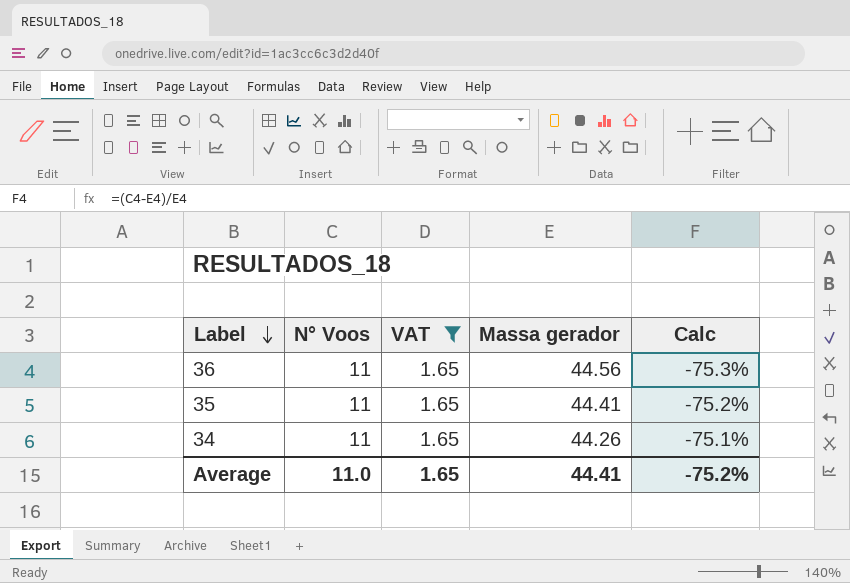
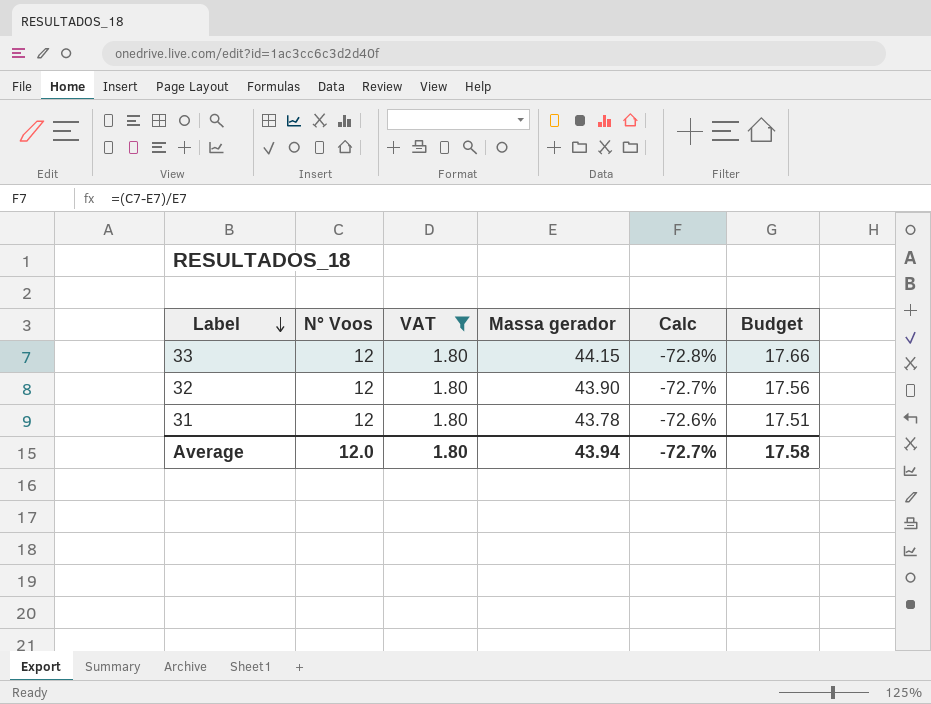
filter: VAT = 1.65 -> VAT = 1.80
column Budget | formula: none -> [Massa gerador] * 0.4
Average | N° Voos: 11.0 -> 12.0
Average | VAT: 1.65 -> 1.80
Average | Massa gerador: 44.41 -> 43.94
Average | Calc: -75.2% -> -72.7%

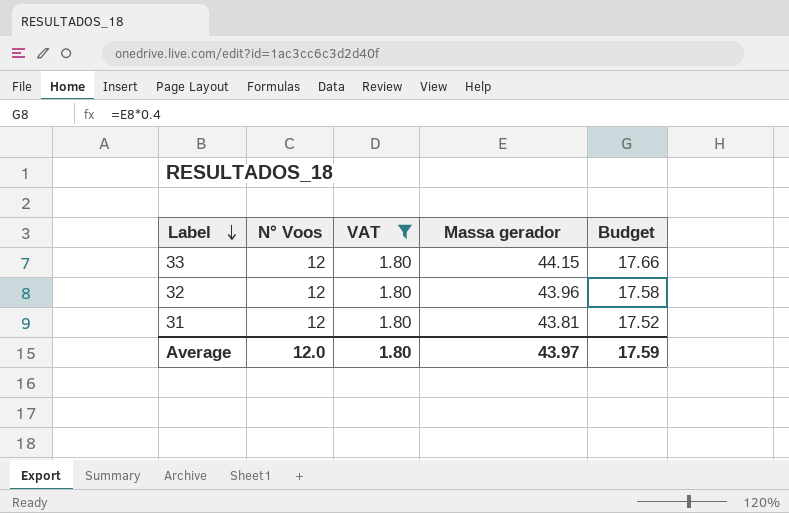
column Calc | formula: ([N° Voos] - [Massa gerador]) / [Massa gerador] -> none
32 | Massa gerador: 43.90 -> 43.96
32 | Budget: 17.56 -> 17.58
31 | Massa gerador: 43.78 -> 43.81
31 | Budget: 17.51 -> 17.52
Average | Massa gerador: 43.94 -> 43.97
Average | Budget: 17.58 -> 17.59

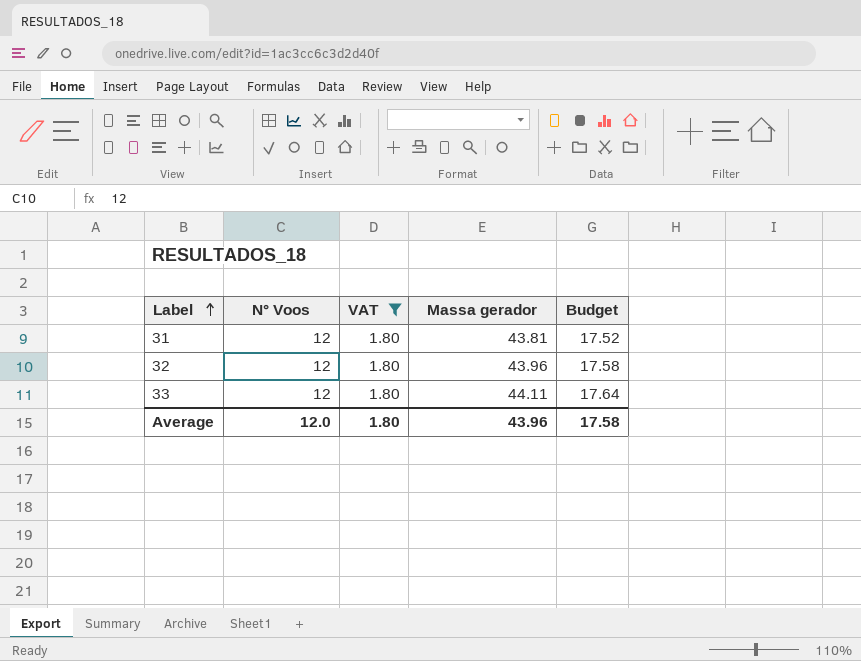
row order: Label descending -> Label ascending
33 | Massa gerador: 44.15 -> 44.11
33 | Budget: 17.66 -> 17.64
Average | Massa gerador: 43.97 -> 43.96
Average | Budget: 17.59 -> 17.58

